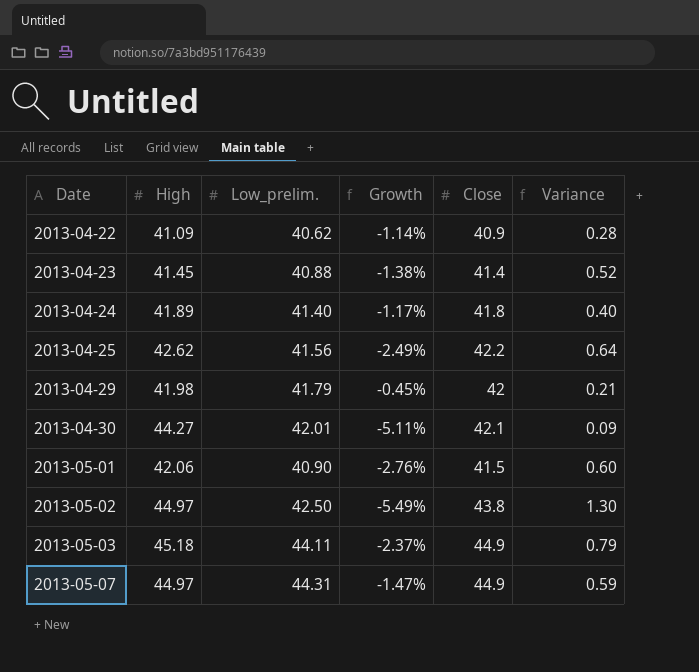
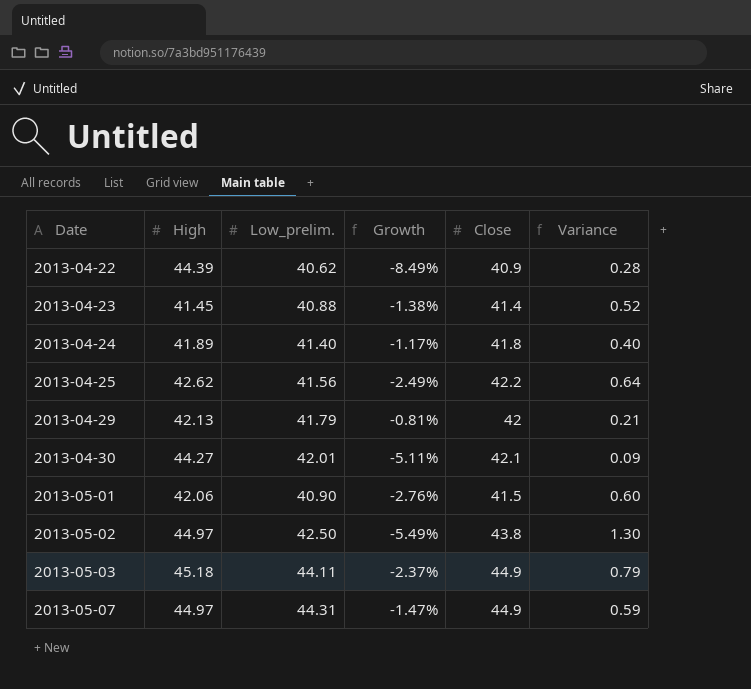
2013-04-22 | High: 41.09 -> 44.39
2013-04-22 | Growth: -1.14% -> -8.49%
2013-04-29 | High: 41.98 -> 42.13
2013-04-29 | Growth: -0.45% -> -0.81%

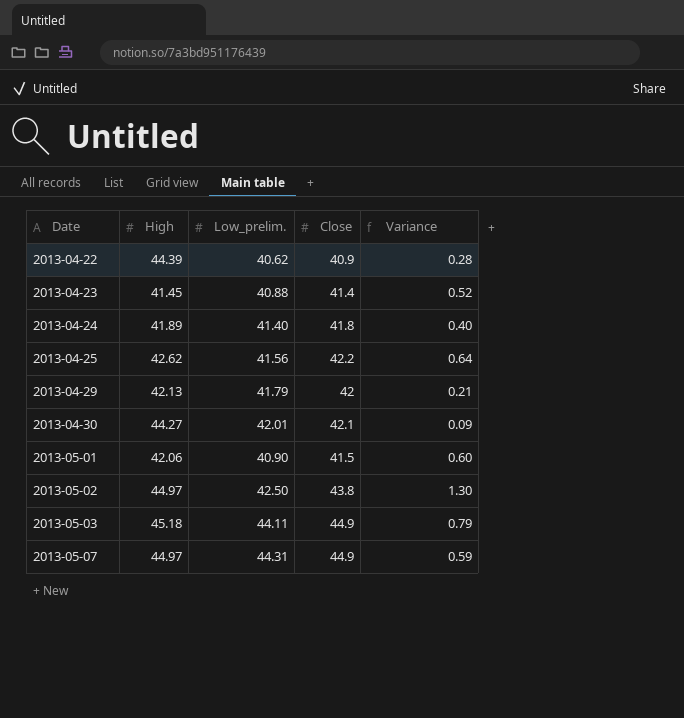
column Growth | formula: ([Low_prelim.] - [High]) / [High] -> none

